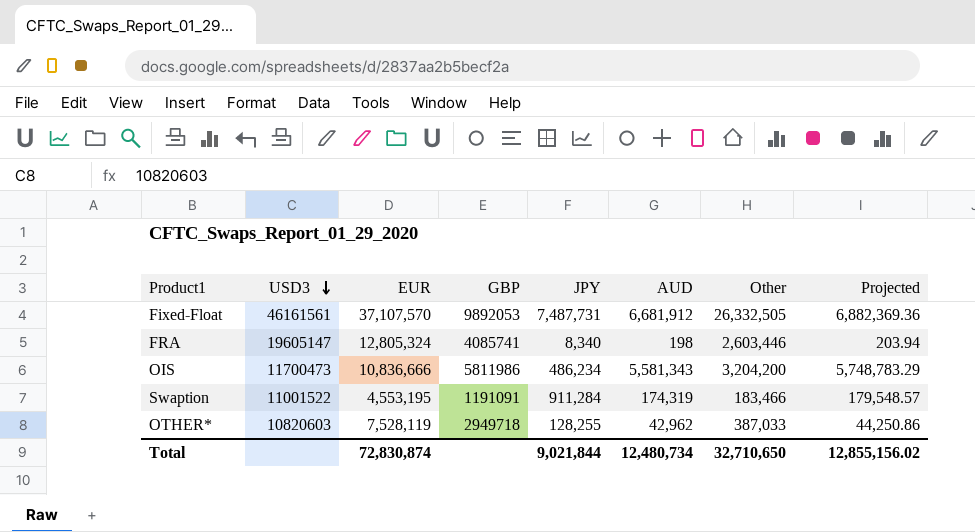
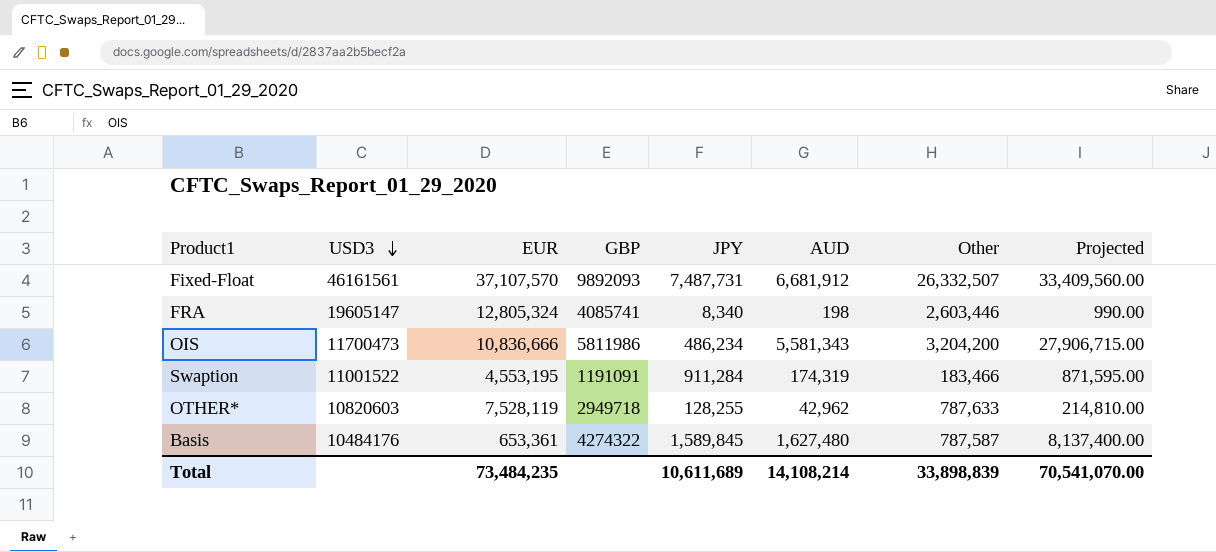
column Projected | formula: [AUD] * 1.03 -> [AUD] * 5
Fixed-Float | GBP: 9892053 -> 9892093
Fixed-Float | Other: 26,332,505 -> 26,332,507
OTHER* | Other: 387,033 -> 787,633
row Basis: none -> 10484176 | 653,361 | 4274322 | 1,589,845 | 1,627,480 | 787,587 | 8,137,400.00
Total | EUR: 72,830,874 -> 73,484,235
Total | JPY: 9,021,844 -> 10,611,689
Total | AUD: 12,480,734 -> 14,108,214
Total | Other: 32,710,650 -> 33,898,839
Total | Projected: 12,855,156.02 -> 70,541,070.00

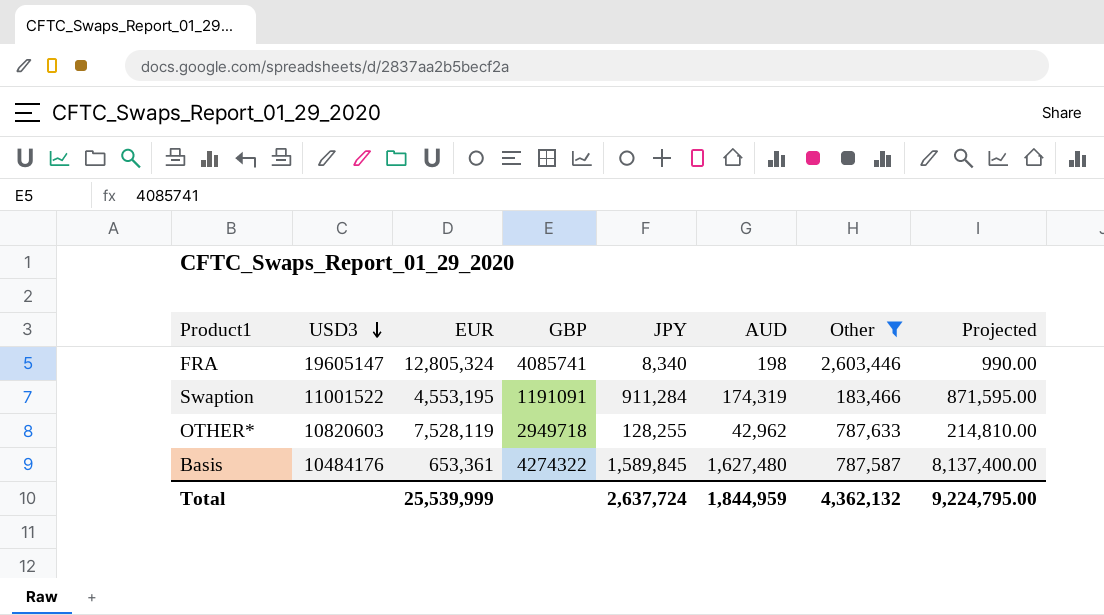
filter: none -> Other <= 2,603,446
Total | EUR: 73,484,235 -> 25,539,999
Total | JPY: 10,611,689 -> 2,637,724
Total | AUD: 14,108,214 -> 1,844,959
Total | Other: 33,898,839 -> 4,362,132
Total | Projected: 70,541,070.00 -> 9,224,795.00

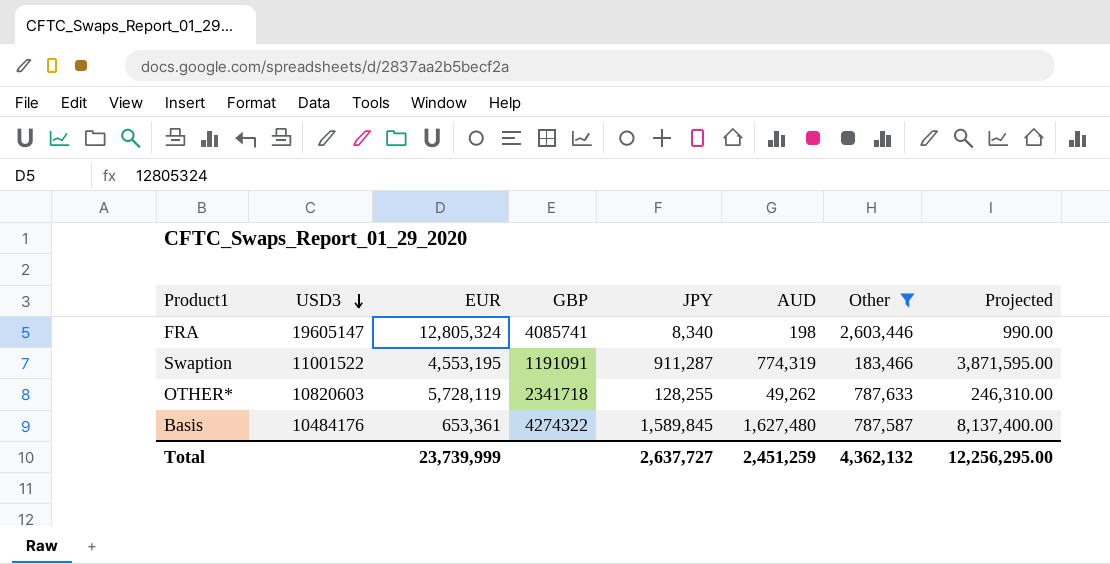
Swaption | JPY: 911,284 -> 911,287
Swaption | AUD: 174,319 -> 774,319
Swaption | Projected: 871,595.00 -> 3,871,595.00
OTHER* | EUR: 7,528,119 -> 5,728,119
OTHER* | GBP: 2949718 -> 2341718
OTHER* | AUD: 42,962 -> 49,262
OTHER* | Projected: 214,810.00 -> 246,310.00
Total | EUR: 25,539,999 -> 23,739,999
Total | JPY: 2,637,724 -> 2,637,727
Total | AUD: 1,844,959 -> 2,451,259
Total | Projected: 9,224,795.00 -> 12,256,295.00

